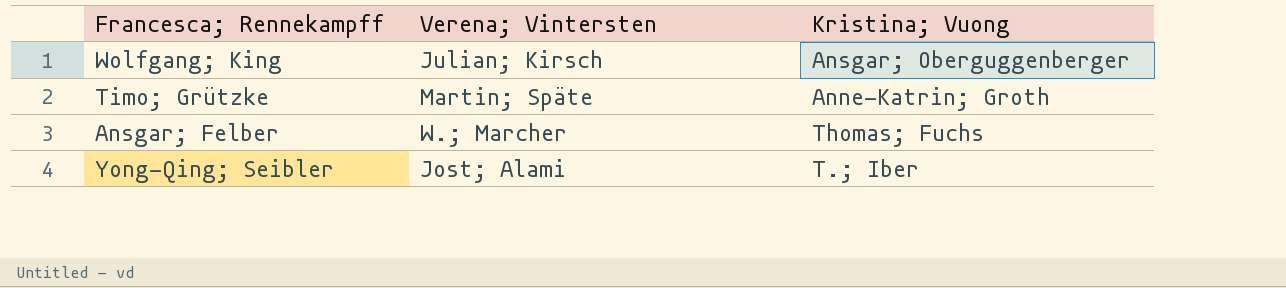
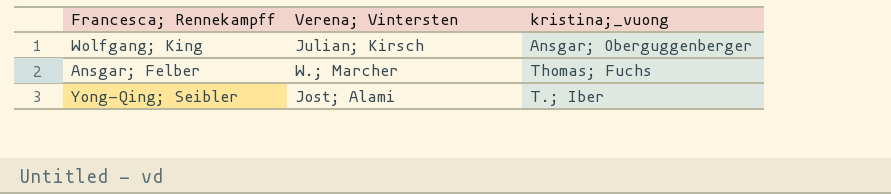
column name: Kristina; Vuong -> kristina;_vuong
row Timo; Grützke: Martin; Späte | Anne-Katrin; Groth -> none

